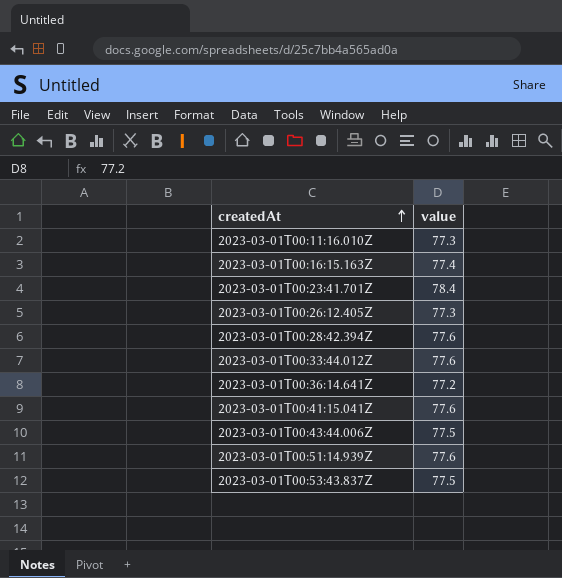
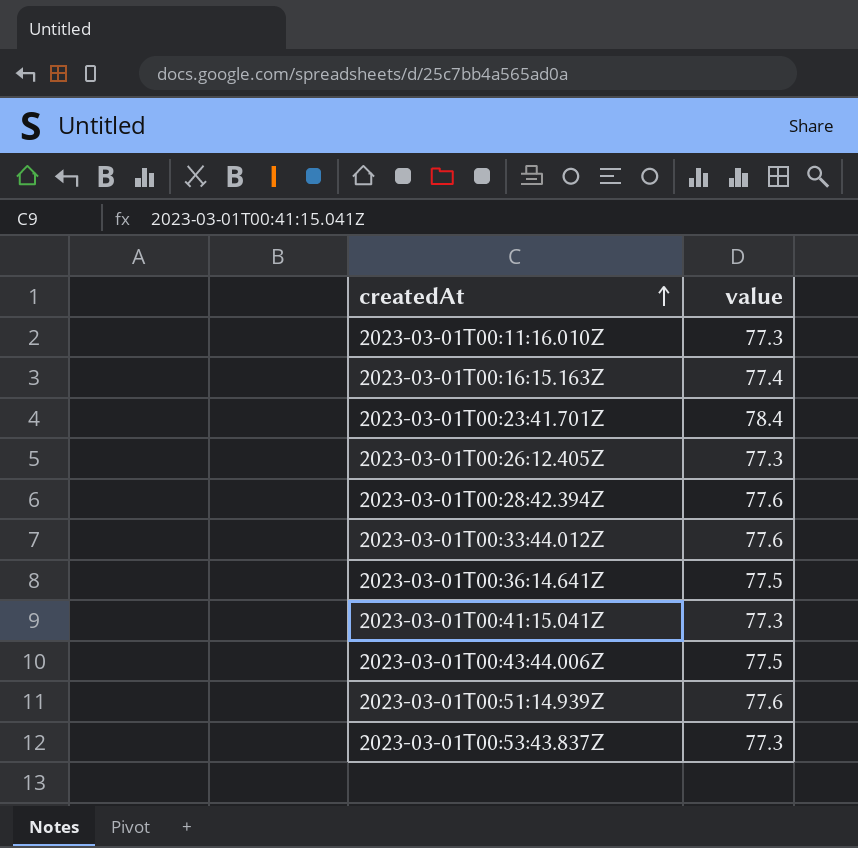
2023-03-01T00:36:14.641Z | value: 77.2 -> 77.5
2023-03-01T00:41:15.041Z | value: 77.6 -> 77.3
2023-03-01T00:53:43.837Z | value: 77.5 -> 77.3

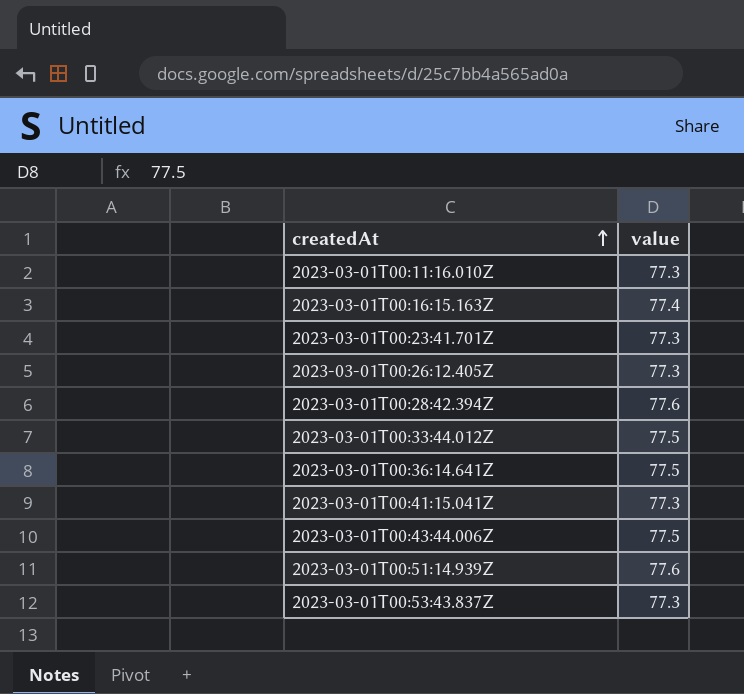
2023-03-01T00:23:41.701Z | value: 78.4 -> 77.3
2023-03-01T00:33:44.012Z | value: 77.6 -> 77.5

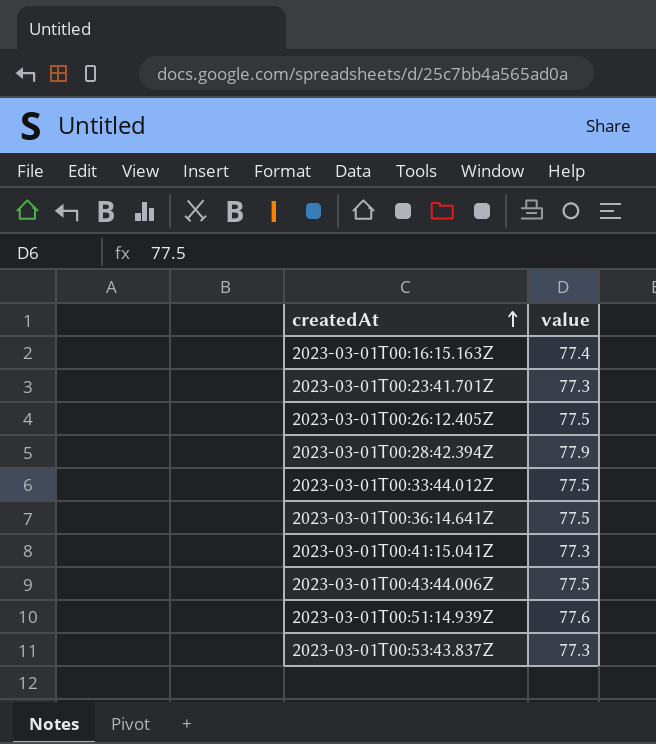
row 2023-03-01T00:11:16.010Z: 77.3 -> none
2023-03-01T00:26:12.405Z | value: 77.3 -> 77.5
2023-03-01T00:28:42.394Z | value: 77.6 -> 77.9

